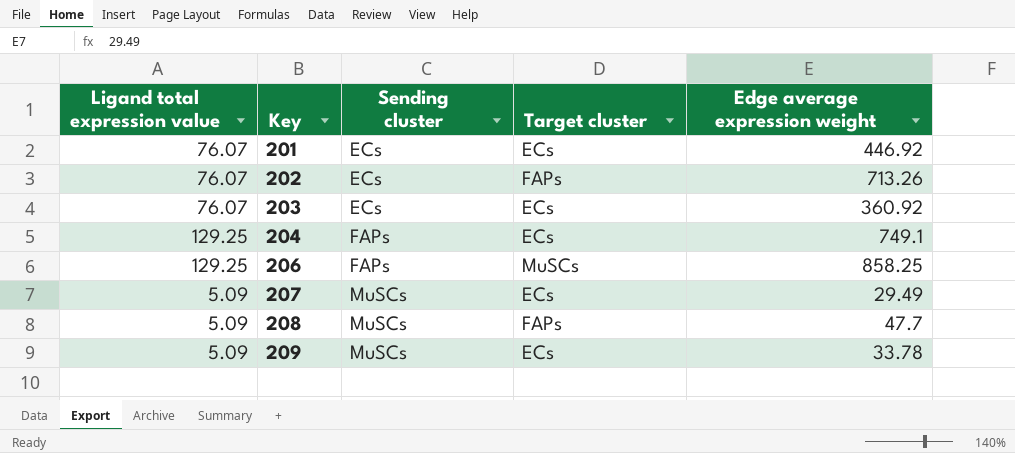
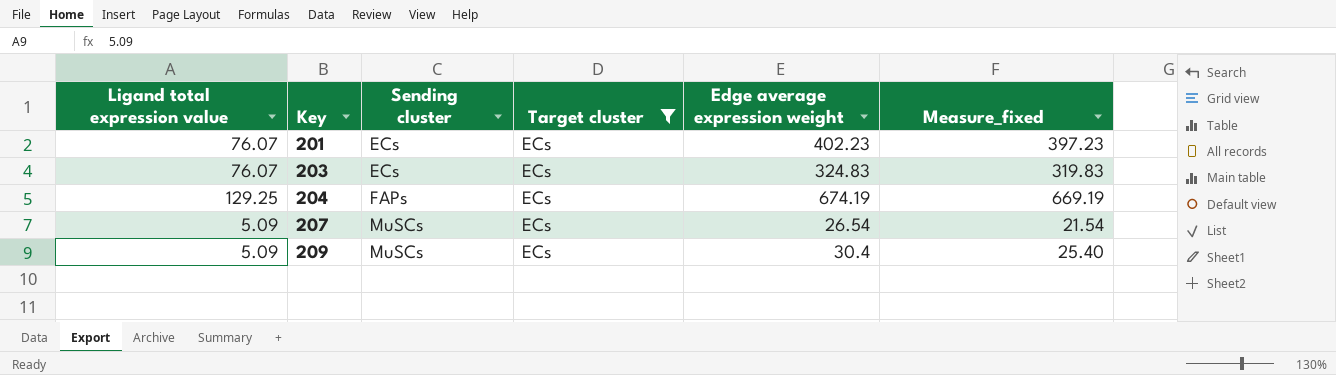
filter: none -> Target cluster = ECs
column Measure_fixed | formula: none -> [Edge average expression weight] - 5
201 | Edge average expression weight: 446.92 -> 402.23
203 | Edge average expression weight: 360.92 -> 324.83
204 | Edge average expression weight: 749.1 -> 674.19
207 | Edge average expression weight: 29.49 -> 26.54
209 | Edge average expression weight: 33.78 -> 30.4

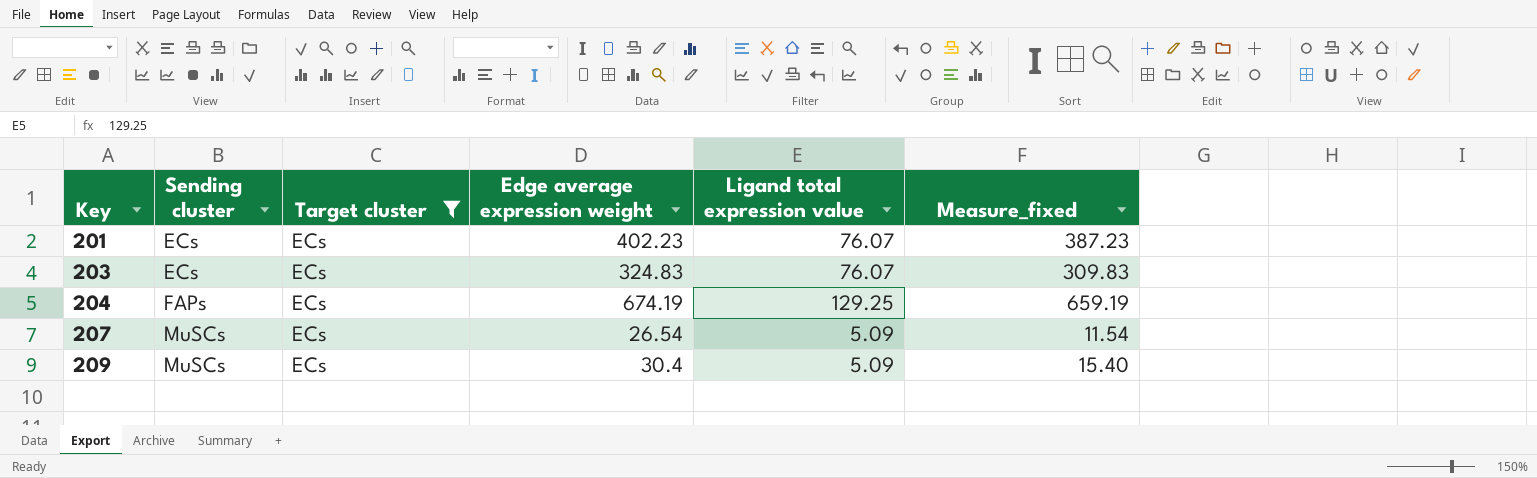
column Ligand total expression value | position: 1 -> 5
column Measure_fixed | formula: [Edge average expression weight] - 5 -> [Edge average expression weight] - 15

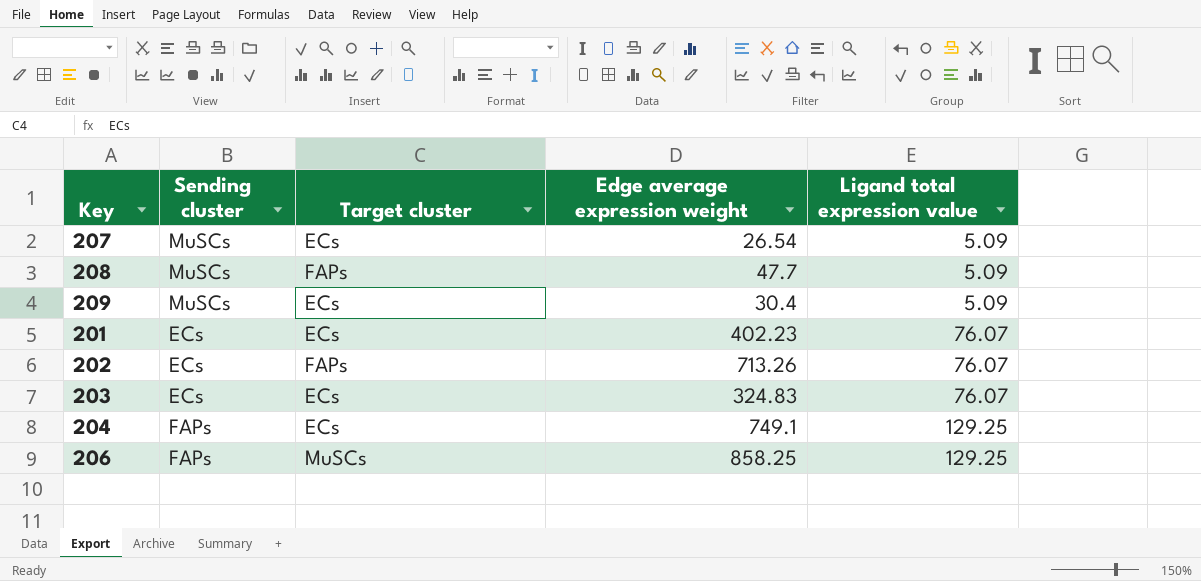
filter: Target cluster = ECs -> none
row order: Key ascending -> Ligand total expression value ascending
column Measure_fixed | formula: [Edge average expression weight] - 15 -> none
204 | Edge average expression weight: 674.19 -> 749.1

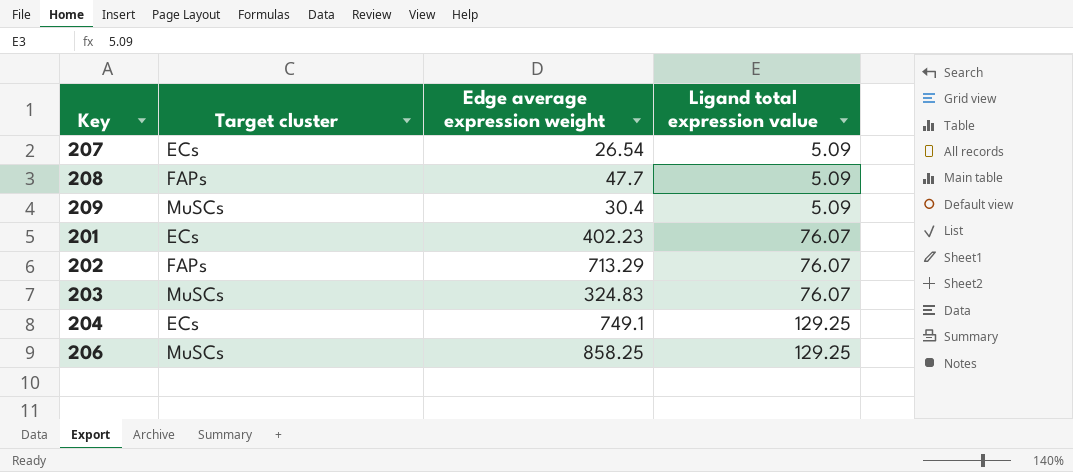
column Sending cluster | position: 2 -> none
209 | Target cluster: ECs -> MuSCs
202 | Edge average expression weight: 713.26 -> 713.29
203 | Target cluster: ECs -> MuSCs

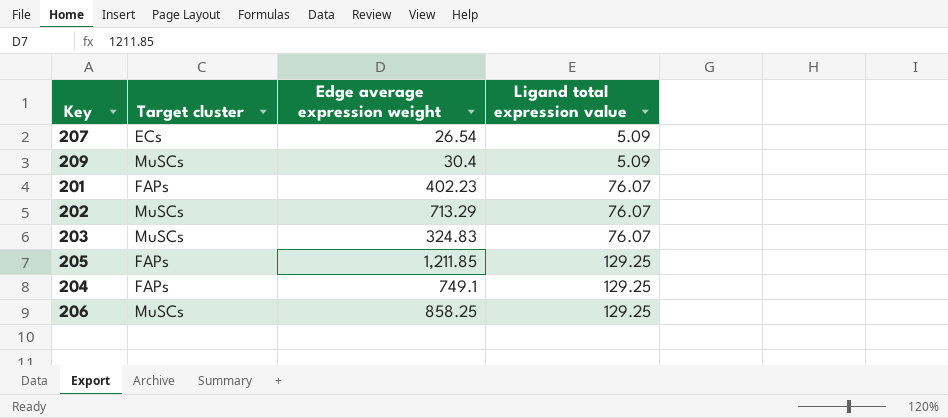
row 208: FAPs | 47.7 | 5.09 -> none
201 | Target cluster: ECs -> FAPs
202 | Target cluster: FAPs -> MuSCs
row 205: none -> FAPs | 1,211.85 | 129.25
204 | Target cluster: ECs -> FAPs

